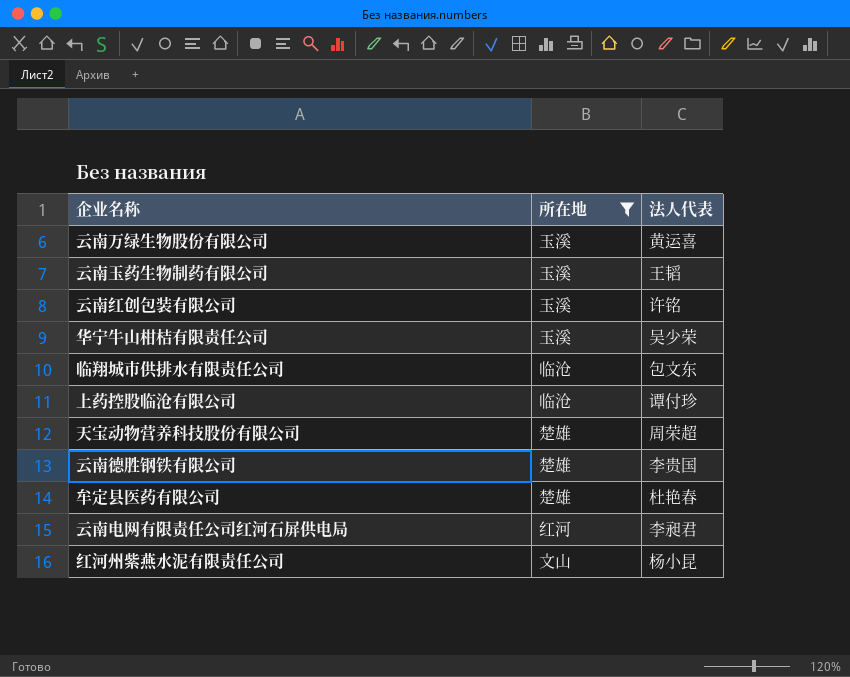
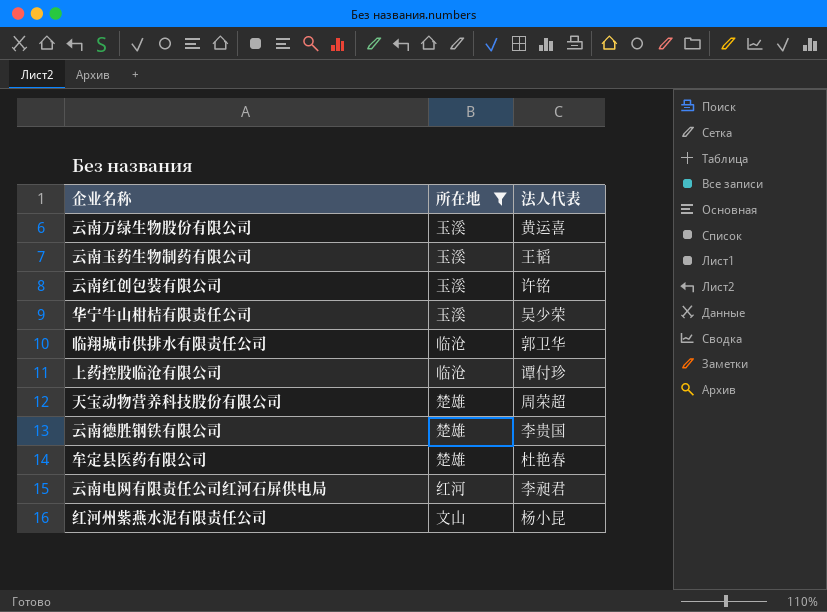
临翔城市供排水有限责任公司 | 法人代表: 包文东 -> 郭卫华

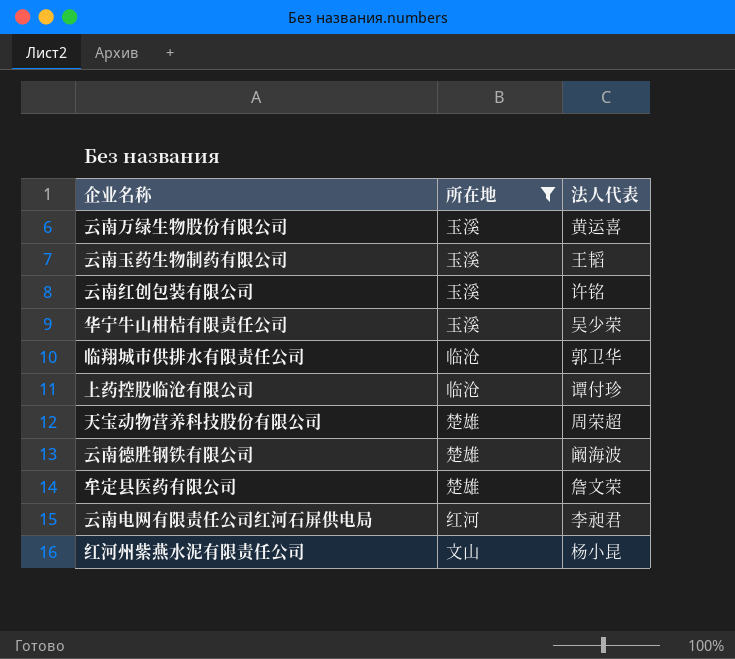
云南德胜钢铁有限公司 | 法人代表: 李贵国 -> 阚海波
牟定县医药有限公司 | 法人代表: 杜艳春 -> 詹文荣

